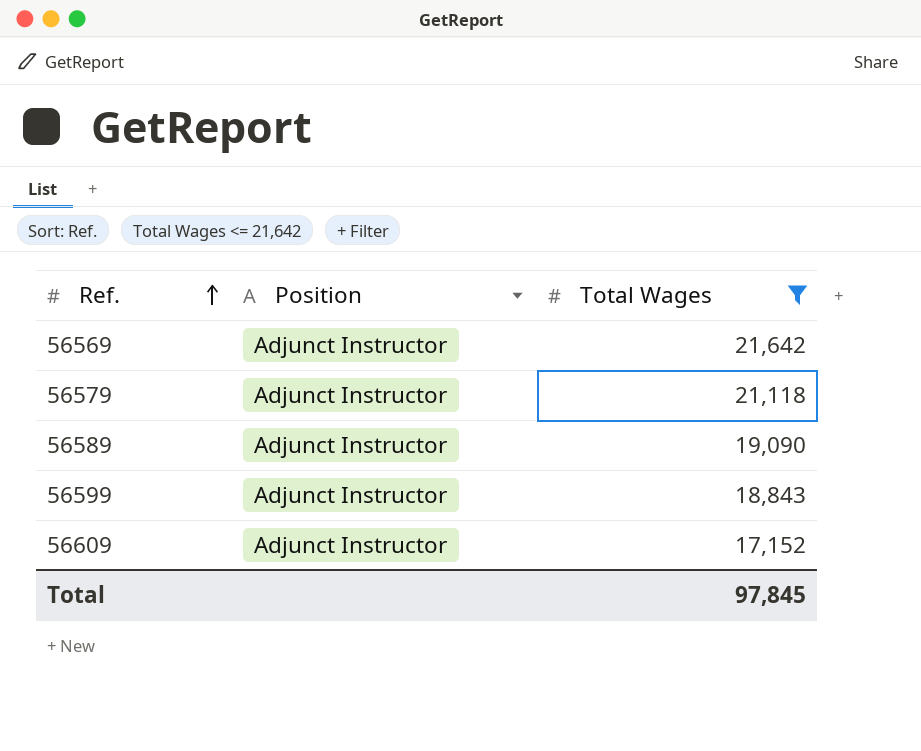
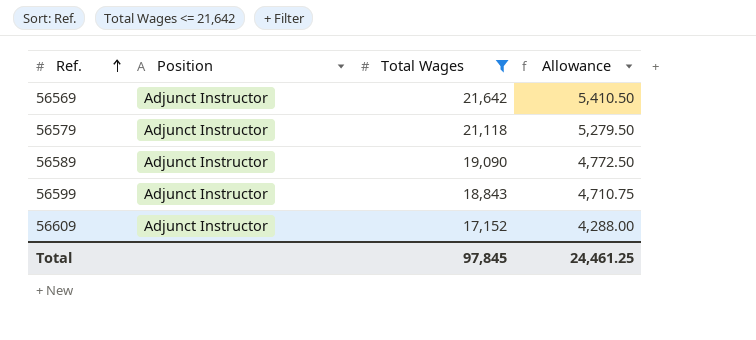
column Allowance | formula: none -> [Total Wages] * 0.25

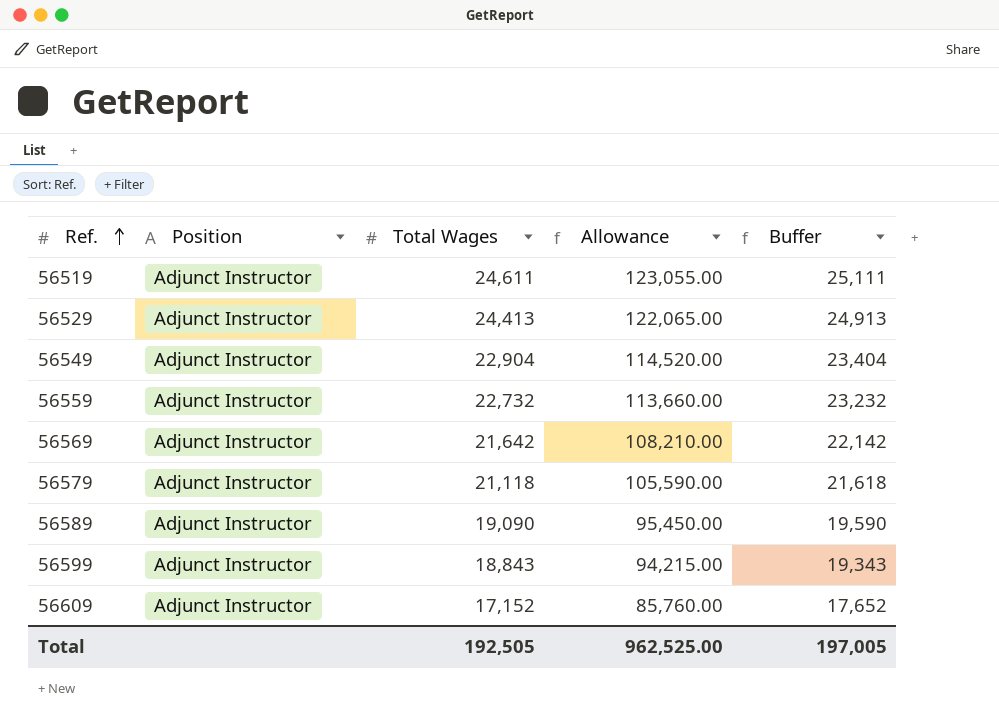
filter: Total Wages <= 21,642 -> none
column Allowance | formula: [Total Wages] * 0.25 -> [Total Wages] * 5
column Buffer | formula: none -> [Total Wages] + 500
Total | Total Wages: 97,845 -> 192,505
Total | Allowance: 24,461.25 -> 962,525.00

